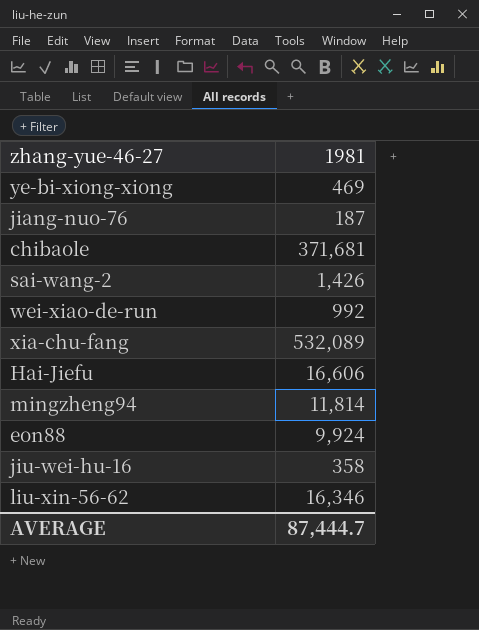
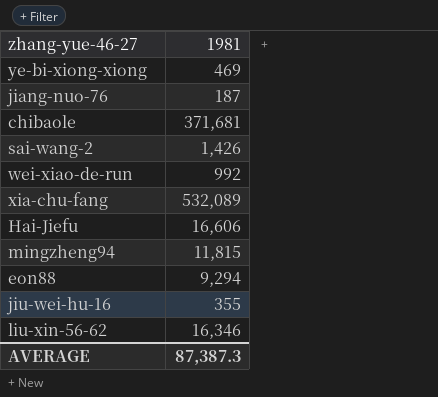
mingzheng94 | 1981: 11,814 -> 11,815
eon88 | 1981: 9,924 -> 9,294
jiu-wei-hu-16 | 1981: 358 -> 355
AVERAGE | 1981: 87,444.7 -> 87,387.3

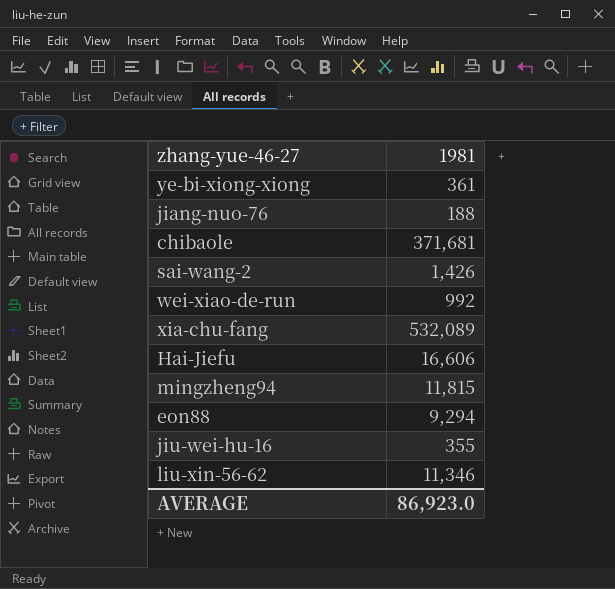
ye-bi-xiong-xiong | 1981: 469 -> 361
jiang-nuo-76 | 1981: 187 -> 188
liu-xin-56-62 | 1981: 16,346 -> 11,346
AVERAGE | 1981: 87,387.3 -> 86,923.0

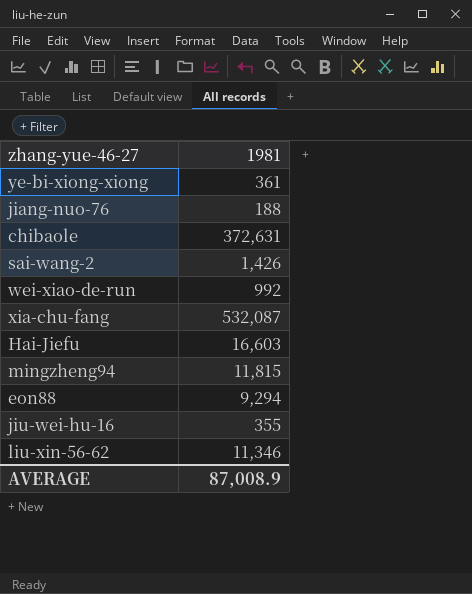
chibaole | 1981: 371,681 -> 372,631
xia-chu-fang | 1981: 532,089 -> 532,087
Hai-Jiefu | 1981: 16,606 -> 16,603
AVERAGE | 1981: 86,923.0 -> 87,008.9

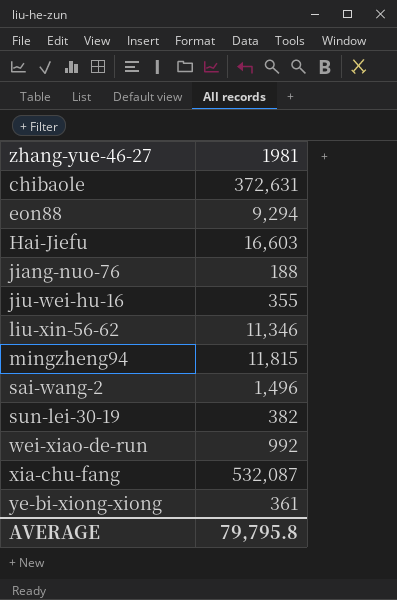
row order: none -> zhang-yue-46-27 ascending
sai-wang-2 | 1981: 1,426 -> 1,496
row sun-lei-30-19: none -> 382
AVERAGE | 1981: 87,008.9 -> 79,795.8

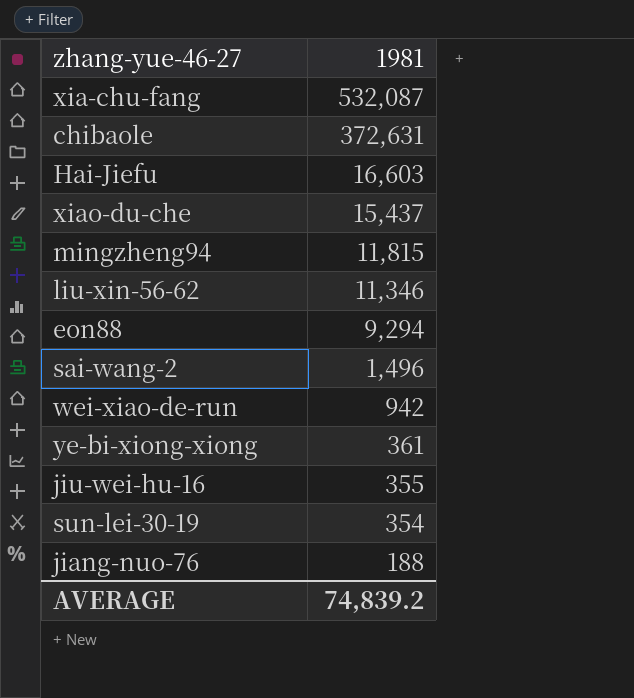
row order: zhang-yue-46-27 ascending -> 1981 descending
row xiao-du-che: none -> 15,437
wei-xiao-de-run | 1981: 992 -> 942
sun-lei-30-19 | 1981: 382 -> 354
AVERAGE | 1981: 79,795.8 -> 74,839.2

